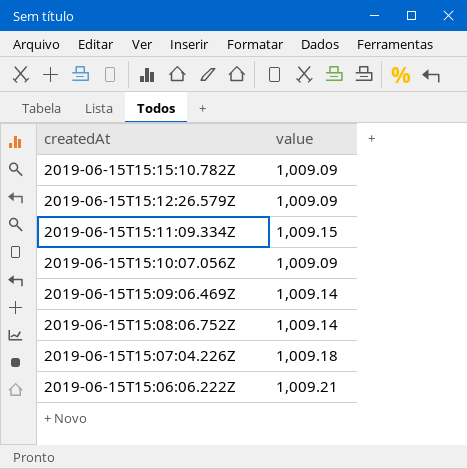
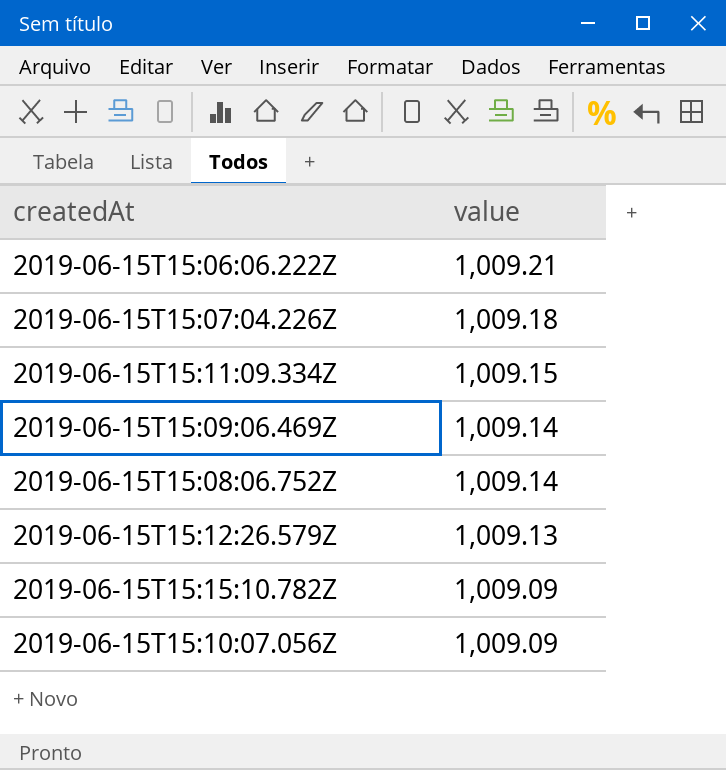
row order: createdAt descending -> value descending
2019-06-15T15:12:26.579Z | value: 1,009.09 -> 1,009.13

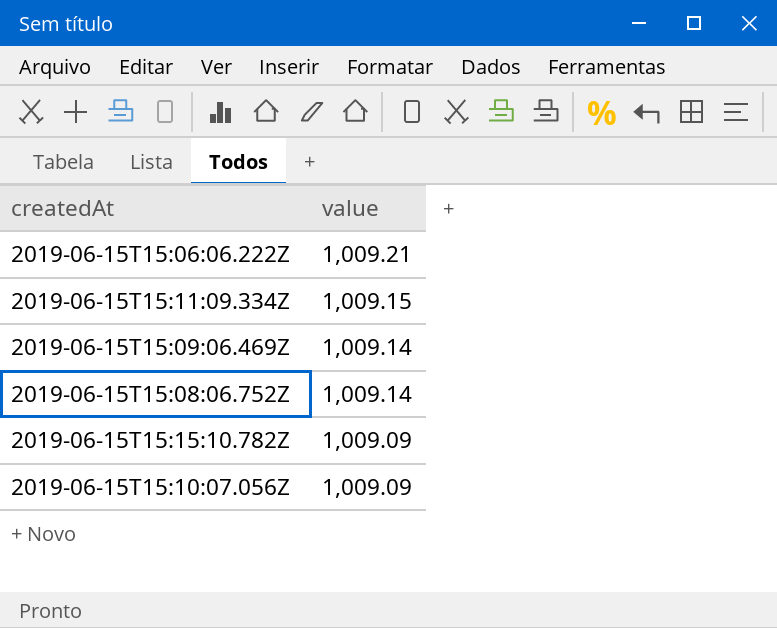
row 2019-06-15T15:07:04.226Z: 1,009.18 -> none
row 2019-06-15T15:12:26.579Z: 1,009.13 -> none

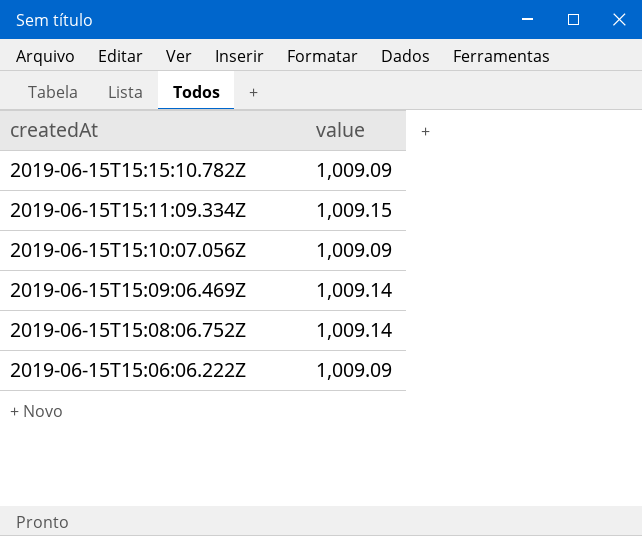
row order: value descending -> createdAt descending
2019-06-15T15:06:06.222Z | value: 1,009.21 -> 1,009.09

